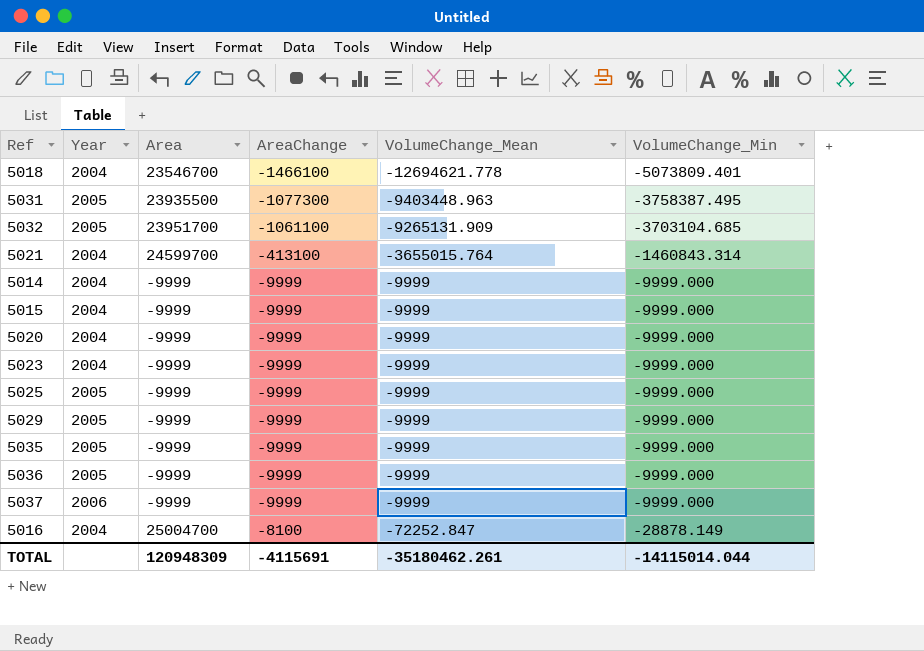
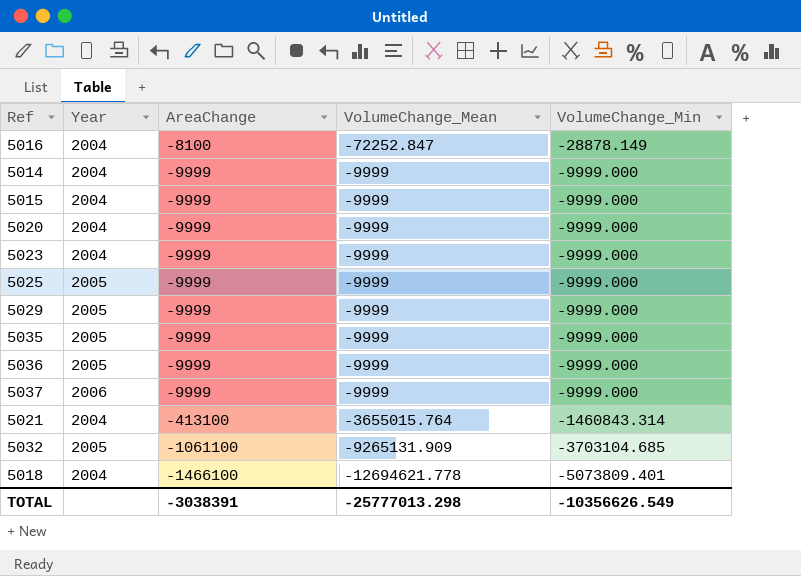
row order: AreaChange ascending -> AreaChange descending
column Area | position: 3 -> none
row 5031: 2005 | 23935500 | -1077300 | -9403448.963 | -3758387.495 -> none
TOTAL | AreaChange: -4115691 -> -3038391
TOTAL | VolumeChange_Mean: -35180462.261 -> -25777013.298
TOTAL | VolumeChange_Min: -14115014.044 -> -10356626.549

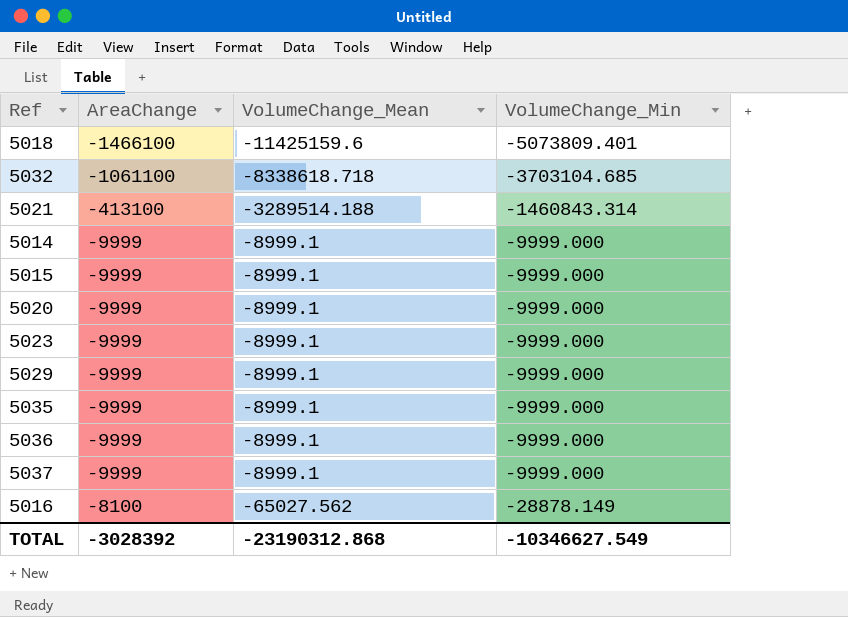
row order: AreaChange descending -> AreaChange ascending
column Year | position: 2 -> none
row 5025: 2005 | -9999 | -9999 | -9999.000 -> none
5018 | VolumeChange_Mean: -12694621.778 -> -11425159.6
5032 | VolumeChange_Mean: -9265131.909 -> -8338618.718
5021 | VolumeChange_Mean: -3655015.764 -> -3289514.188
5014 | VolumeChange_Mean: -9999 -> -8999.1
5015 | VolumeChange_Mean: -9999 -> -8999.1
5020 | VolumeChange_Mean: -9999 -> -8999.1
5023 | VolumeChange_Mean: -9999 -> -8999.1
5029 | VolumeChange_Mean: -9999 -> -8999.1
5035 | VolumeChange_Mean: -9999 -> -8999.1
5036 | VolumeChange_Mean: -9999 -> -8999.1
5037 | VolumeChange_Mean: -9999 -> -8999.1
5016 | VolumeChange_Mean: -72252.847 -> -65027.562
TOTAL | AreaChange: -3038391 -> -3028392
TOTAL | VolumeChange_Mean: -25777013.298 -> -23190312.868
TOTAL | VolumeChange_Min: -10356626.549 -> -10346627.549

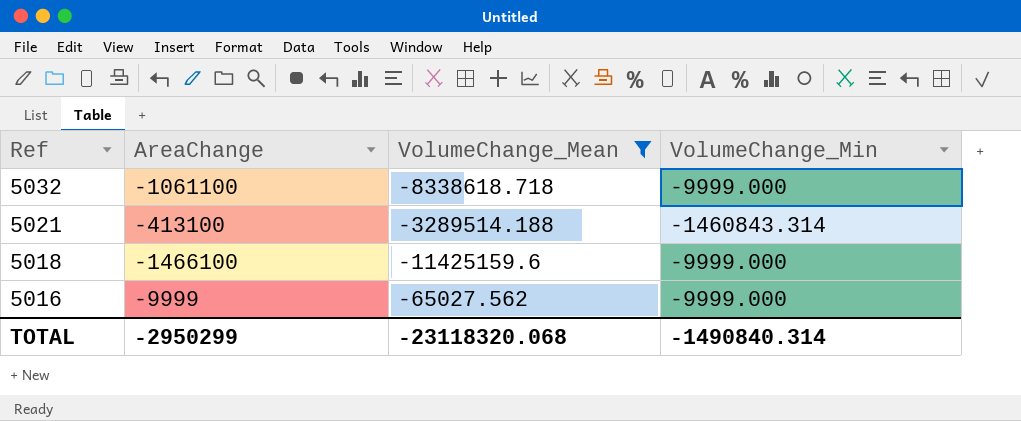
filter: none -> VolumeChange_Mean != -8999.1
row order: AreaChange ascending -> Ref descending
5032 | VolumeChange_Min: -3703104.685 -> -9999.000
5018 | VolumeChange_Min: -5073809.401 -> -9999.000
5016 | AreaChange: -8100 -> -9999
5016 | VolumeChange_Min: -28878.149 -> -9999.000
TOTAL | AreaChange: -3028392 -> -2950299
TOTAL | VolumeChange_Mean: -23190312.868 -> -23118320.068
TOTAL | VolumeChange_Min: -10346627.549 -> -1490840.314

